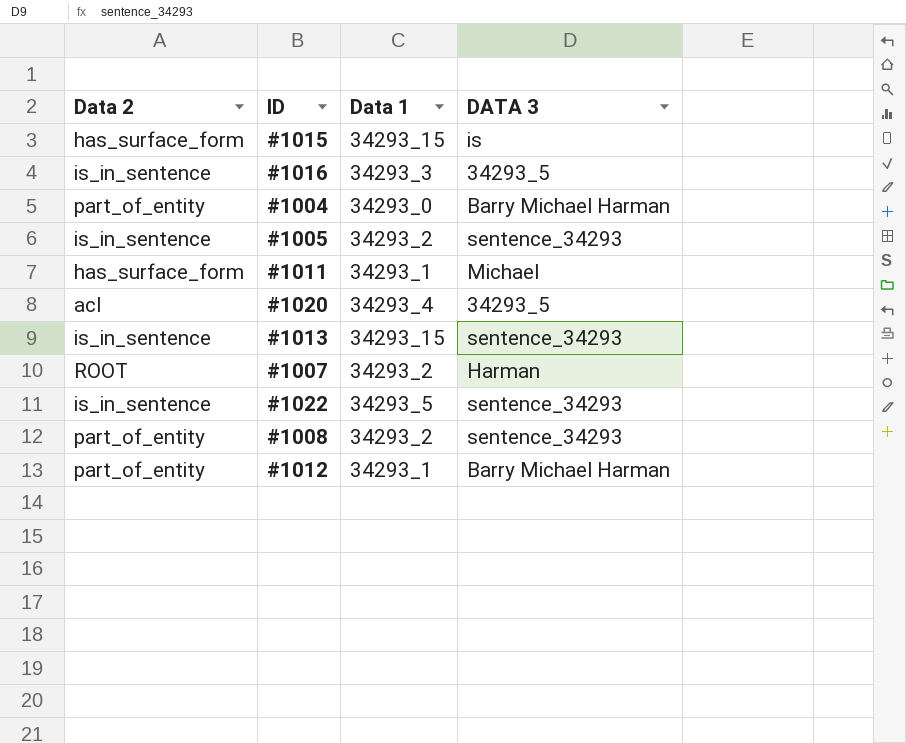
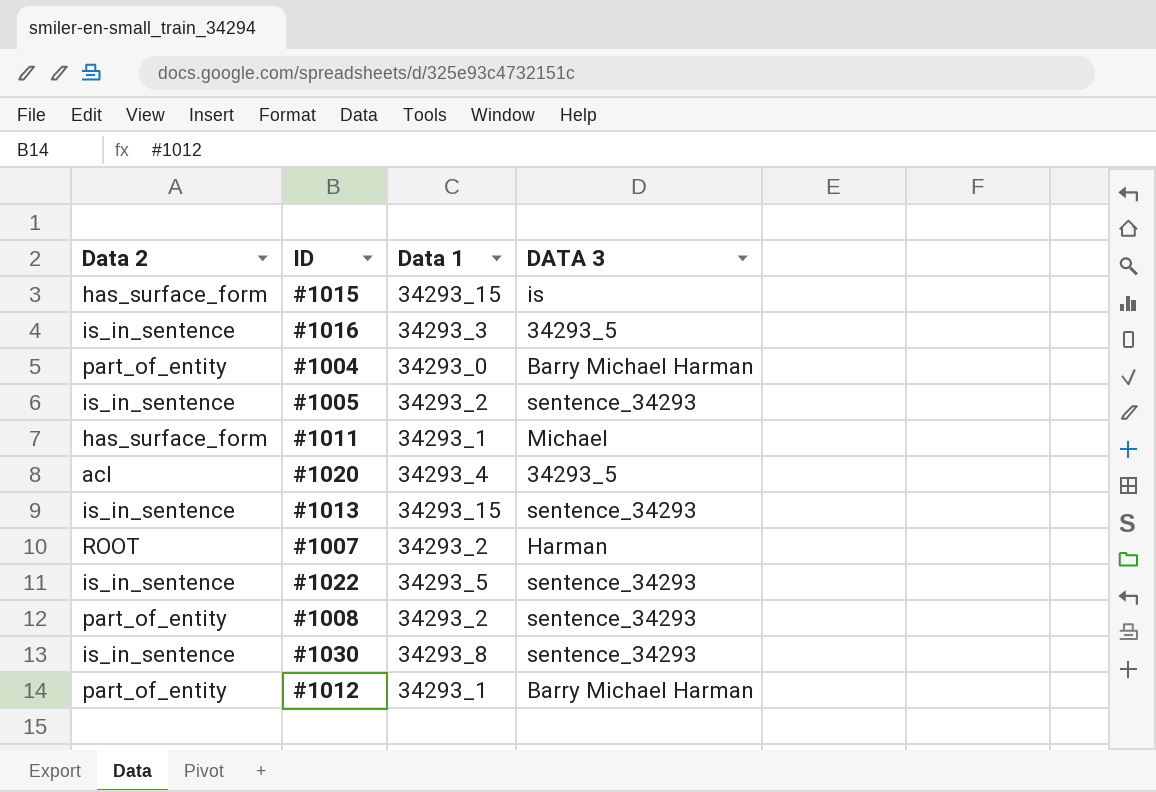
row #1030: none -> is_in_sentence | 34293_8 | sentence_34293

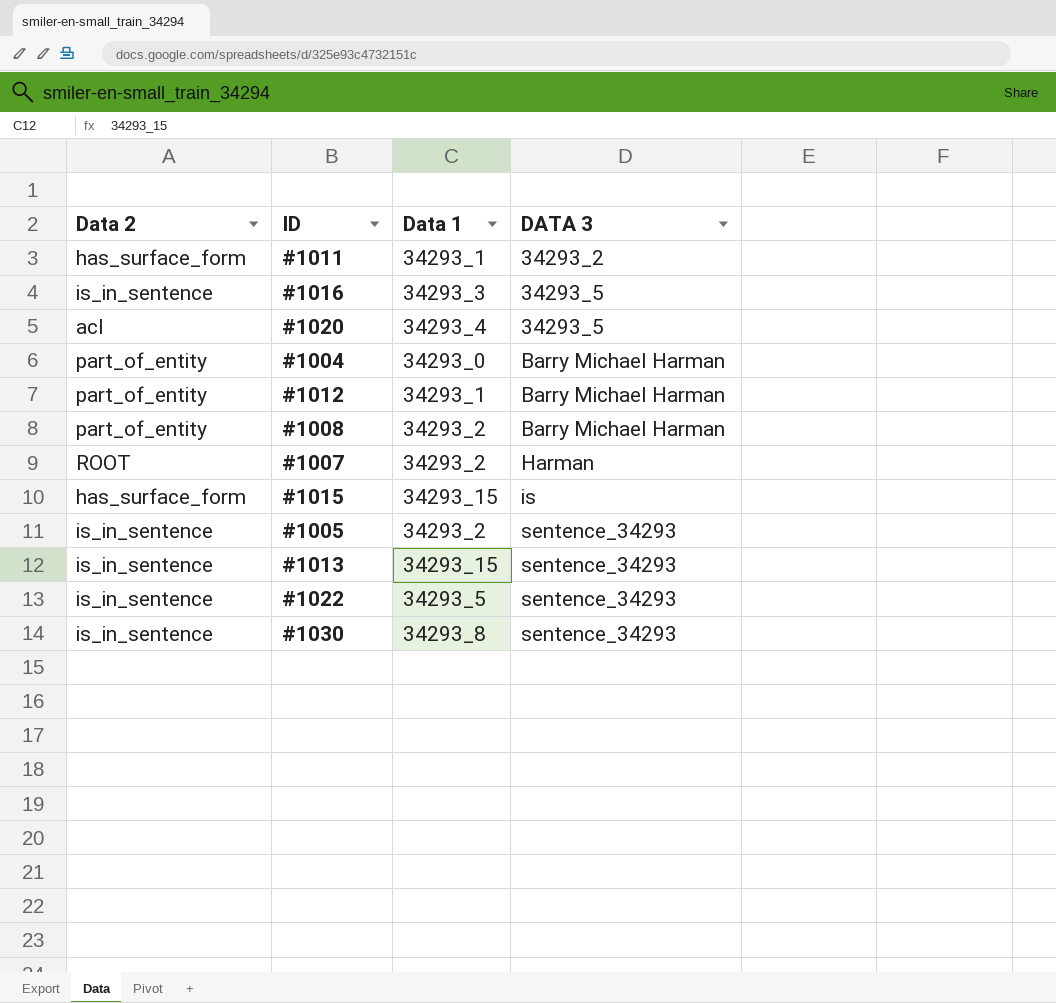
row order: none -> DATA 3 ascending
#1011 | DATA 3: Michael -> 34293_2
#1008 | DATA 3: sentence_34293 -> Barry Michael Harman

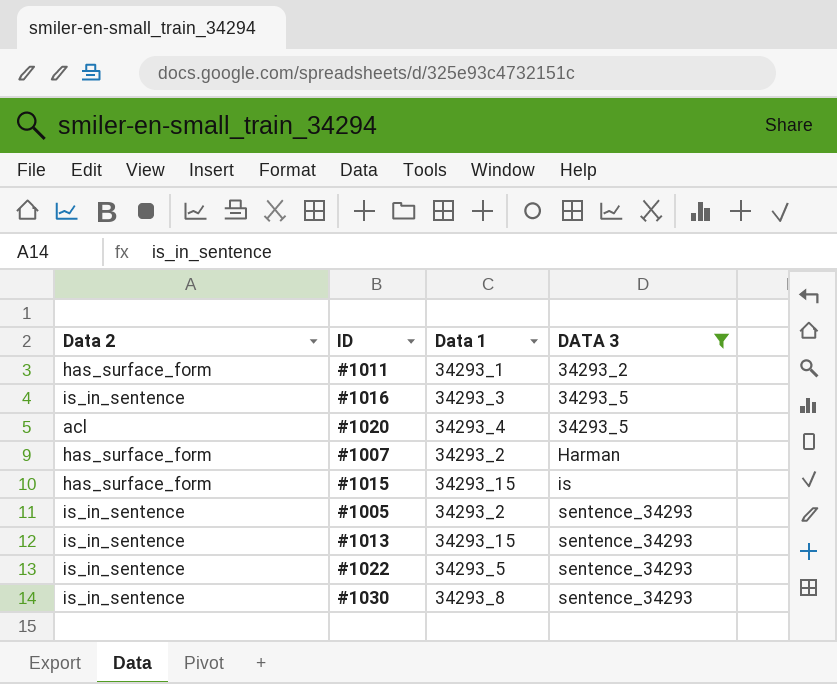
filter: none -> DATA 3 != Barry Michael Harman
#1007 | Data 2: ROOT -> has_surface_form

